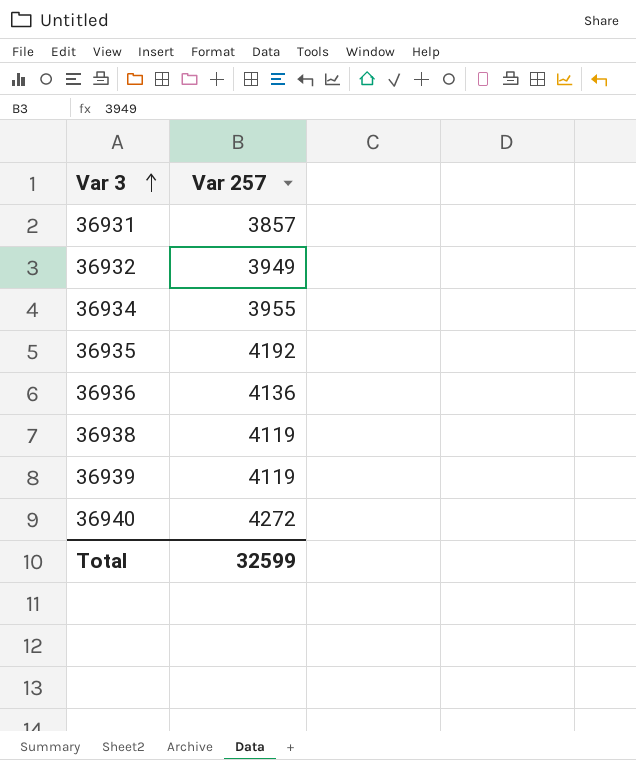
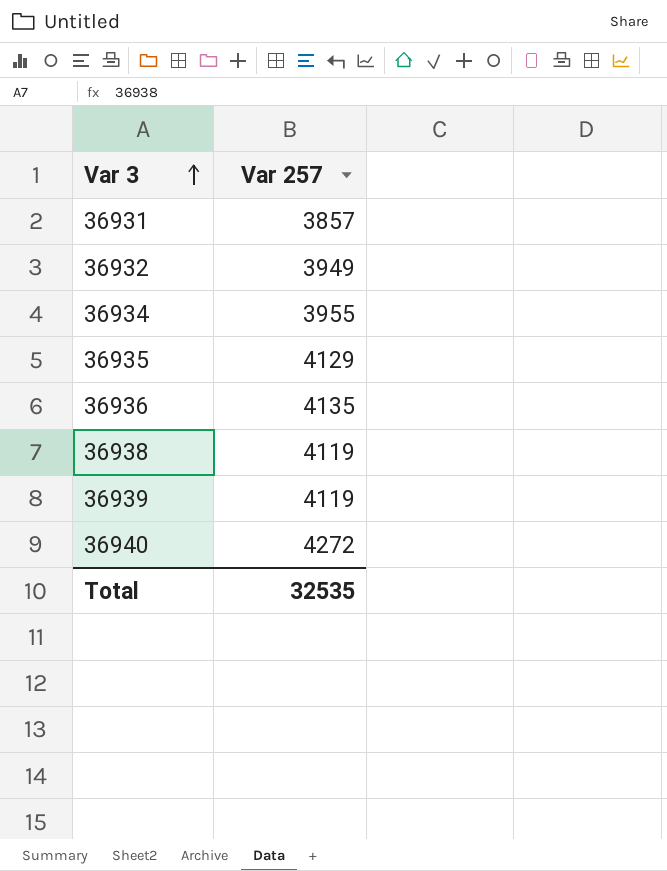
36935 | Var 257: 4192 -> 4129
36936 | Var 257: 4136 -> 4135
Total | Var 257: 32599 -> 32535

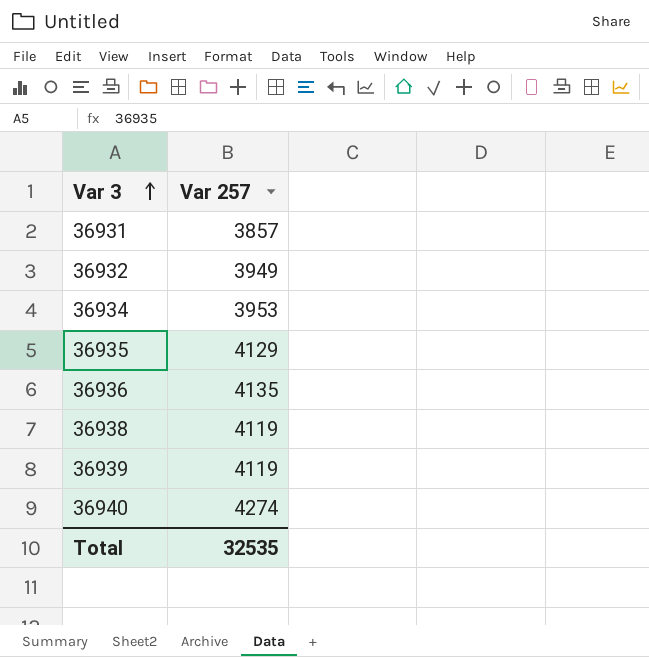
36934 | Var 257: 3955 -> 3953
36940 | Var 257: 4272 -> 4274

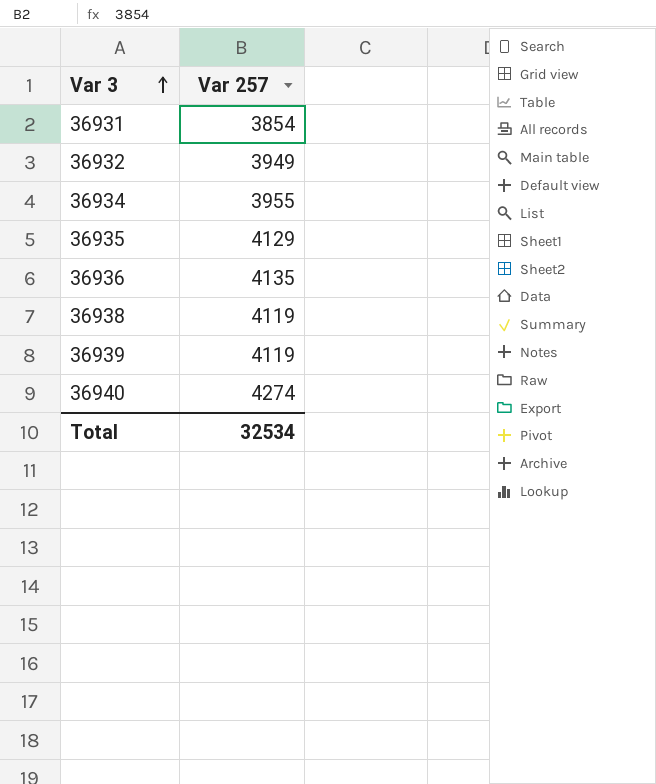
36931 | Var 257: 3857 -> 3854
36934 | Var 257: 3953 -> 3955
Total | Var 257: 32535 -> 32534

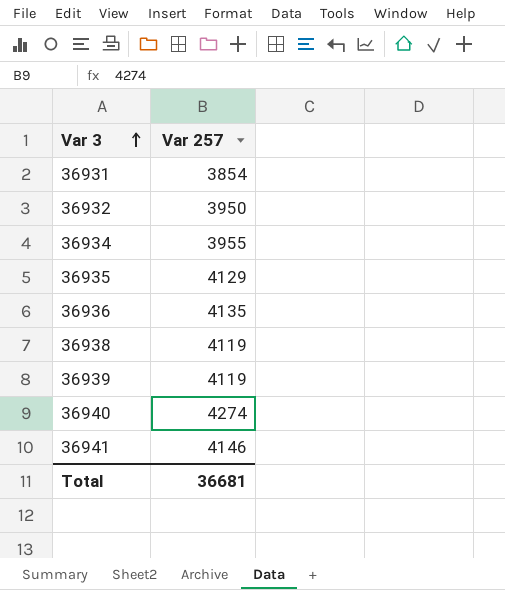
36932 | Var 257: 3949 -> 3950
row 36941: none -> 4146
Total | Var 257: 32534 -> 36681

